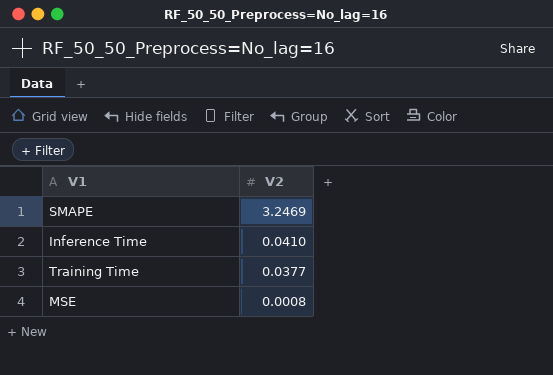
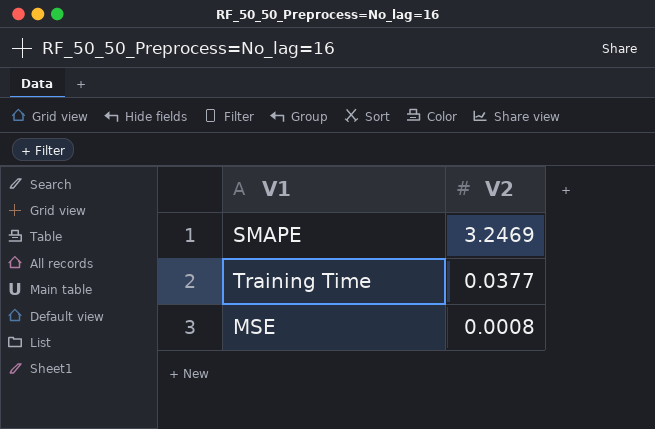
row Inference Time: 0.0410 -> none

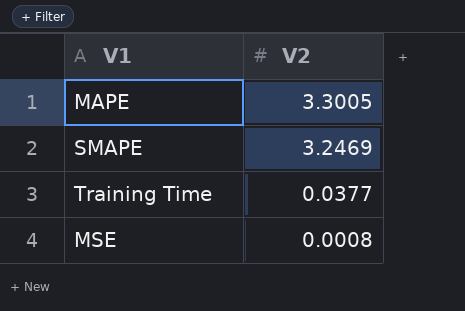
row MAPE: none -> 3.3005

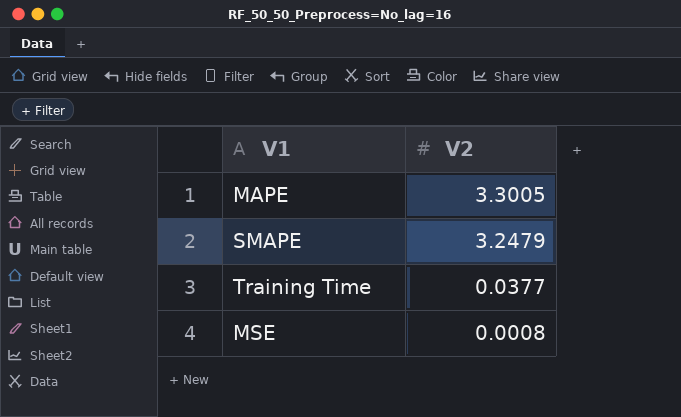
SMAPE | V2: 3.2469 -> 3.2479

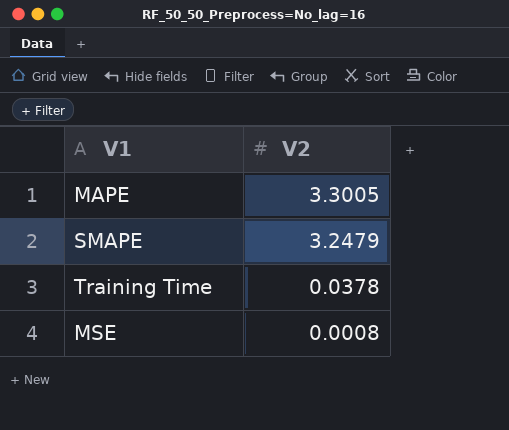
Training Time | V2: 0.0377 -> 0.0378

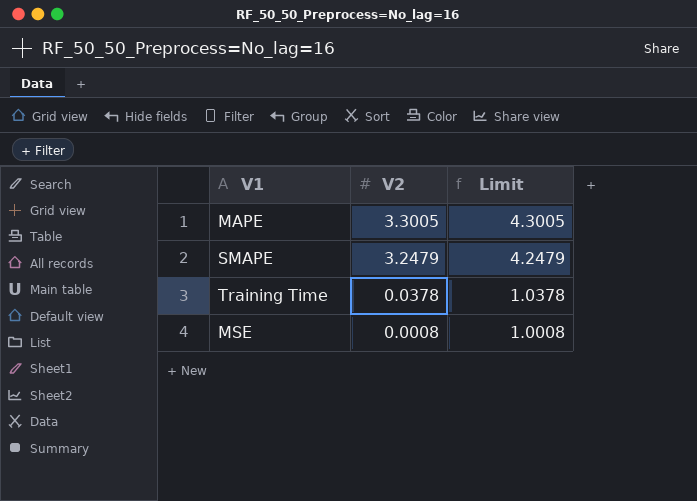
column Limit | formula: none -> [V2] + 1

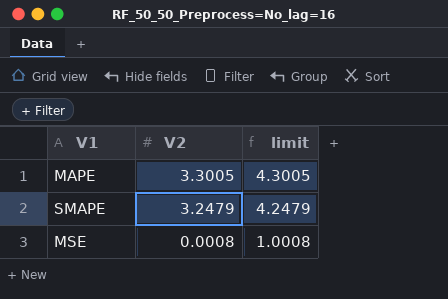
column name: Limit -> limit
row Training Time: 0.0378 | 1.0378 -> none

